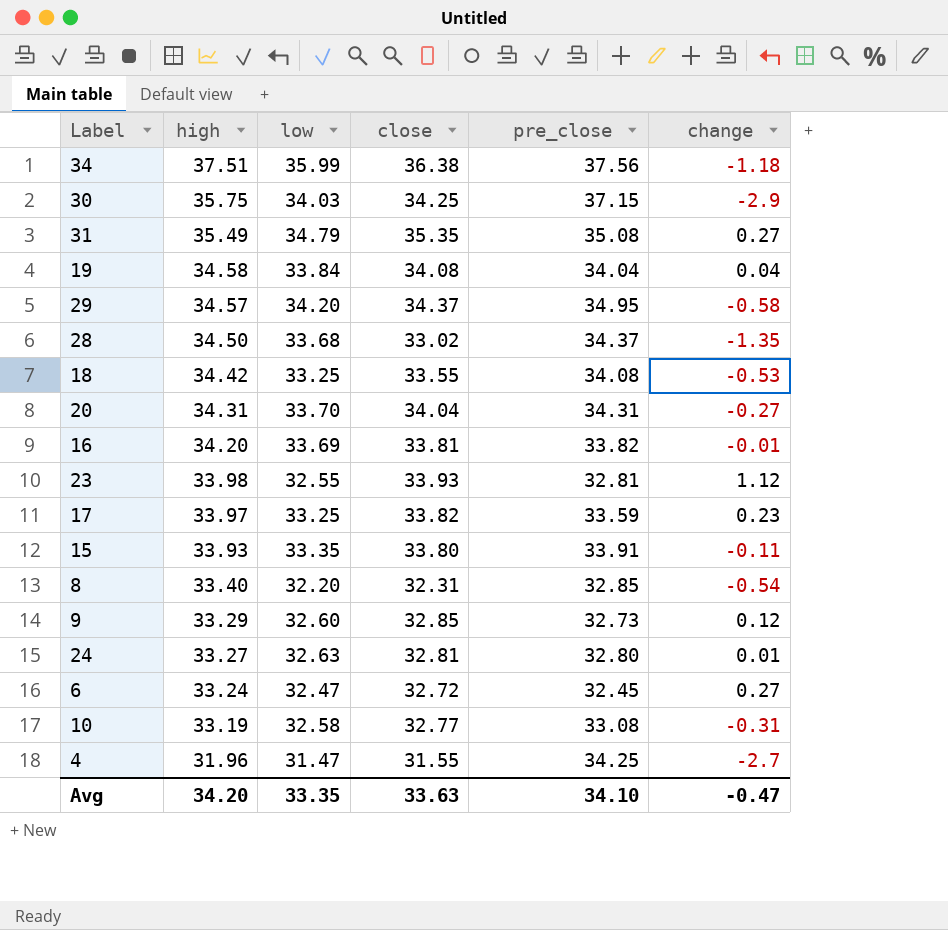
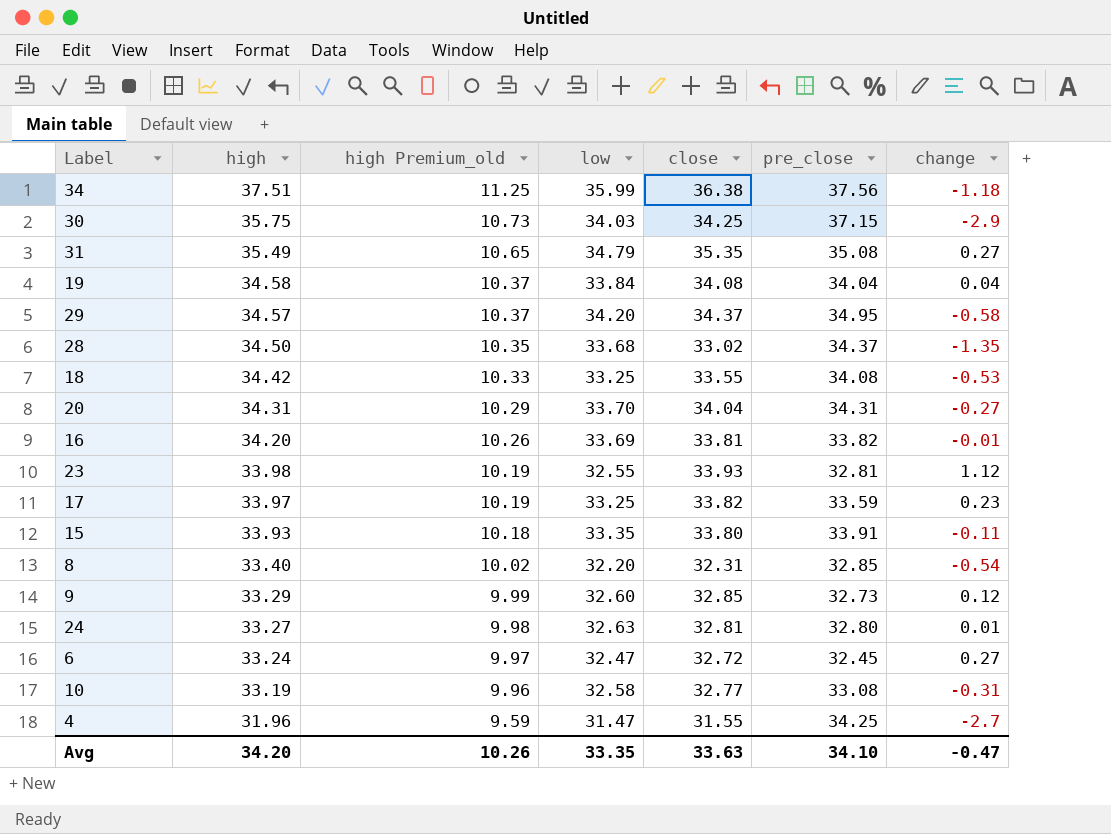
column high Premium_old | formula: none -> [high] * 0.3

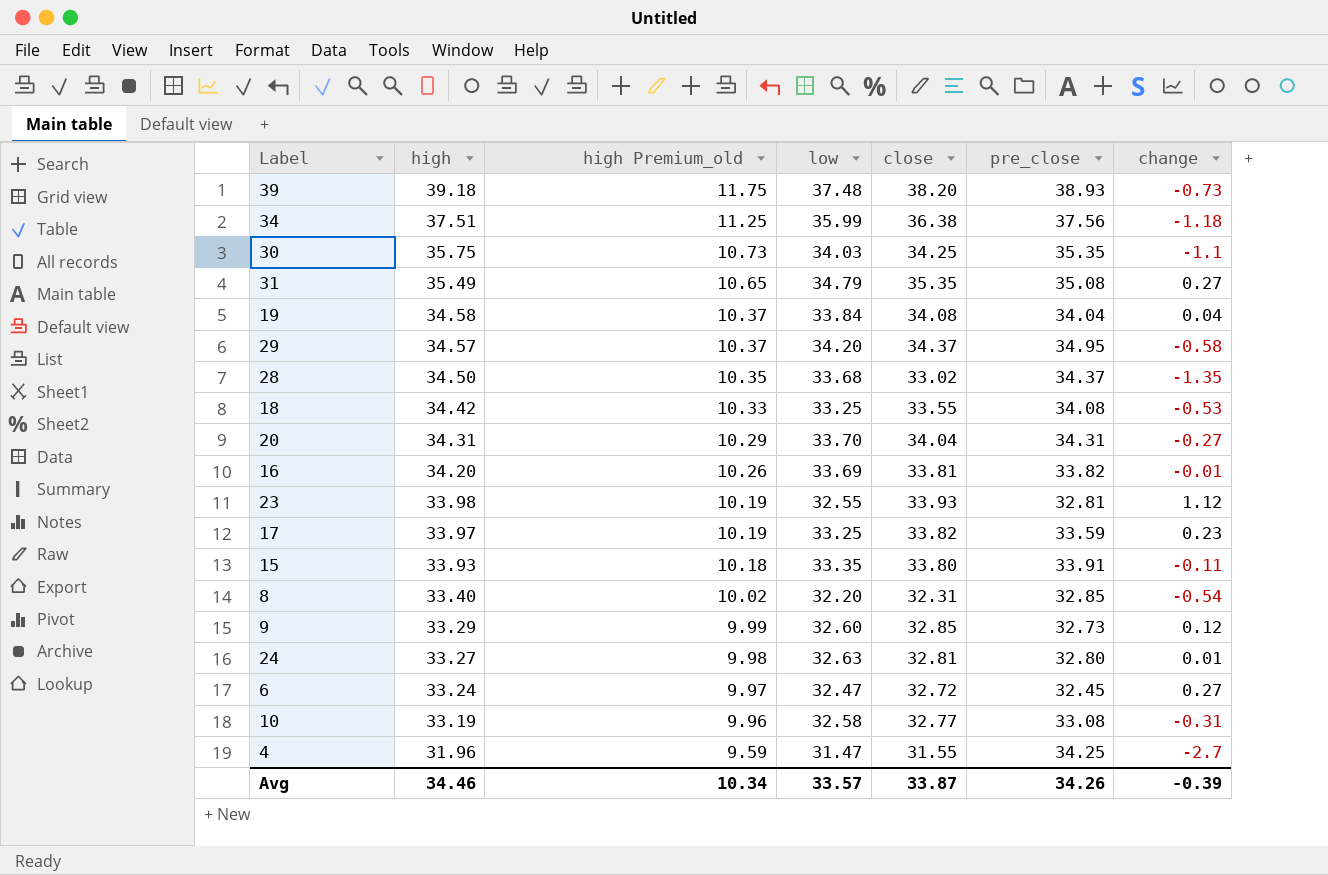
row 39: none -> 39.18 | 11.75 | 37.48 | 38.20 | 38.93 | -0.73
30 | pre_close: 37.15 -> 35.35
30 | change: -2.9 -> -1.1
Avg | high: 34.20 -> 34.46
Avg | high Premium_old: 10.26 -> 10.34
Avg | low: 33.35 -> 33.57
Avg | close: 33.63 -> 33.87
Avg | pre_close: 34.10 -> 34.26
Avg | change: -0.47 -> -0.39

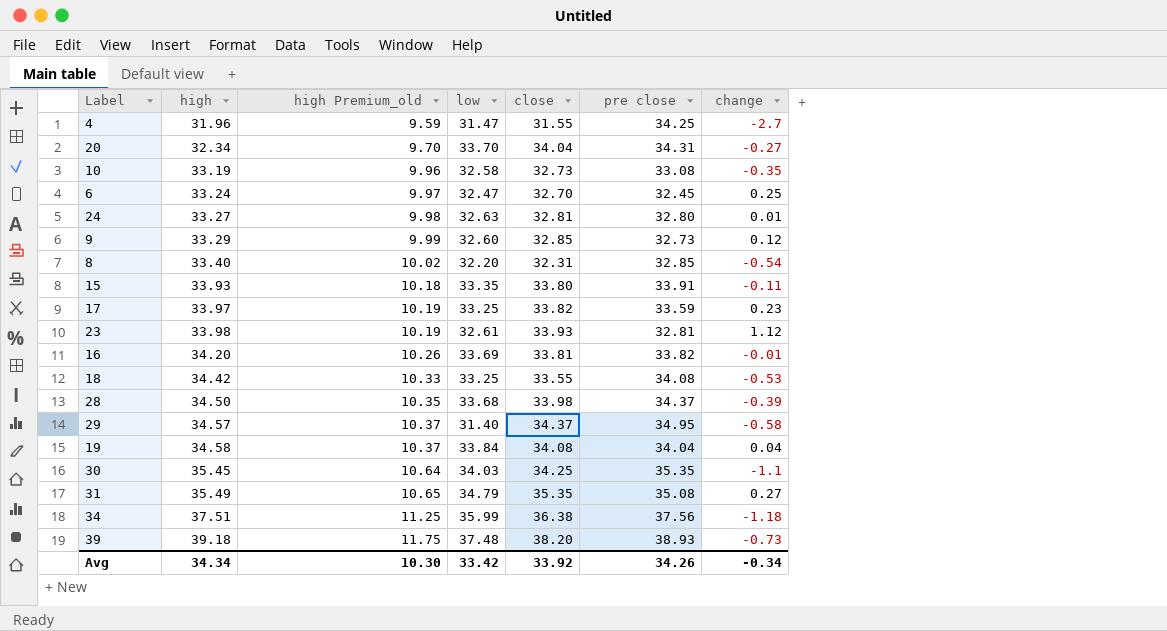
row order: high descending -> high ascending
column name: pre_close -> pre close
20 | high: 34.31 -> 32.34
20 | high Premium_old: 10.29 -> 9.70
10 | close: 32.77 -> 32.73
10 | change: -0.31 -> -0.35
6 | close: 32.72 -> 32.70
6 | change: 0.27 -> 0.25
23 | low: 32.55 -> 32.61
28 | close: 33.02 -> 33.98
28 | change: -1.35 -> -0.39
29 | low: 34.20 -> 31.40
30 | high: 35.75 -> 35.45
30 | high Premium_old: 10.73 -> 10.64
Avg | high: 34.46 -> 34.34
Avg | high Premium_old: 10.34 -> 10.30
Avg | low: 33.57 -> 33.42
Avg | close: 33.87 -> 33.92
Avg | change: -0.39 -> -0.34

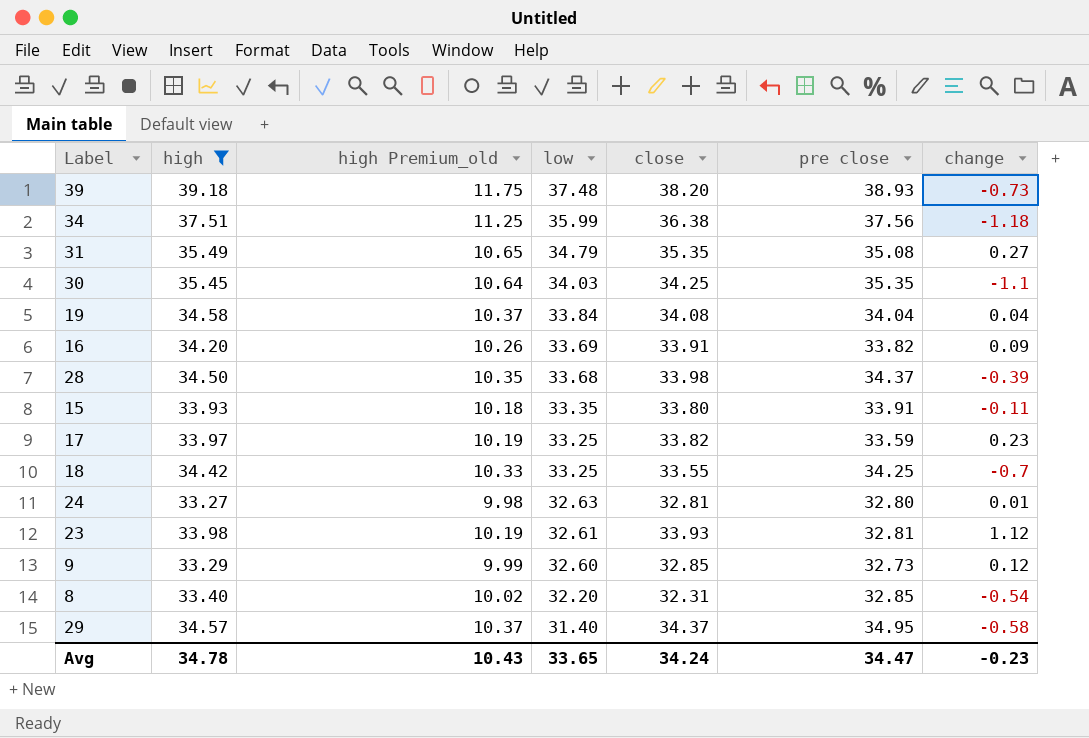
filter: none -> high >= 33.27
row order: high ascending -> low descending
16 | close: 33.81 -> 33.91
16 | change: -0.01 -> 0.09
18 | pre close: 34.08 -> 34.25
18 | change: -0.53 -> -0.7
Avg | high: 34.34 -> 34.78
Avg | high Premium_old: 10.30 -> 10.43
Avg | low: 33.42 -> 33.65
Avg | close: 33.92 -> 34.24
Avg | pre close: 34.26 -> 34.47
Avg | change: -0.34 -> -0.23

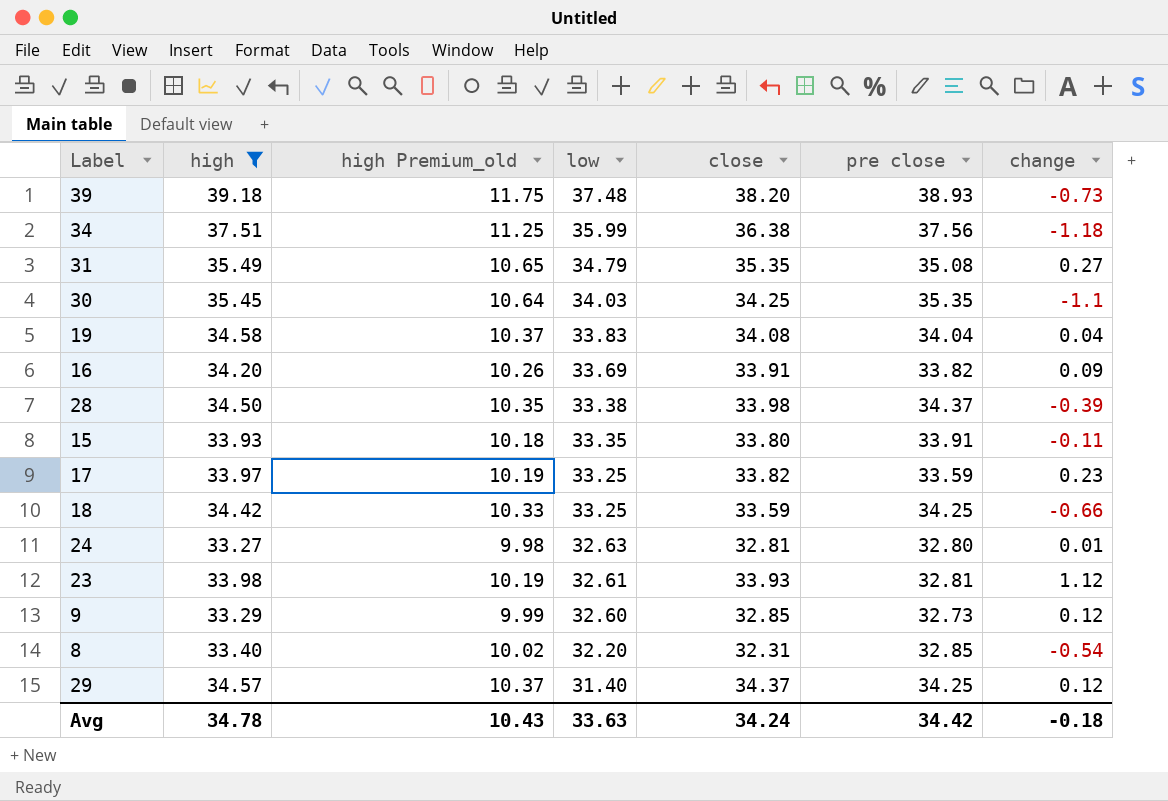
19 | low: 33.84 -> 33.83
28 | low: 33.68 -> 33.38
18 | close: 33.55 -> 33.59
18 | change: -0.7 -> -0.66
29 | pre close: 34.95 -> 34.25
29 | change: -0.58 -> 0.12
Avg | low: 33.65 -> 33.63
Avg | pre close: 34.47 -> 34.42
Avg | change: -0.23 -> -0.18

